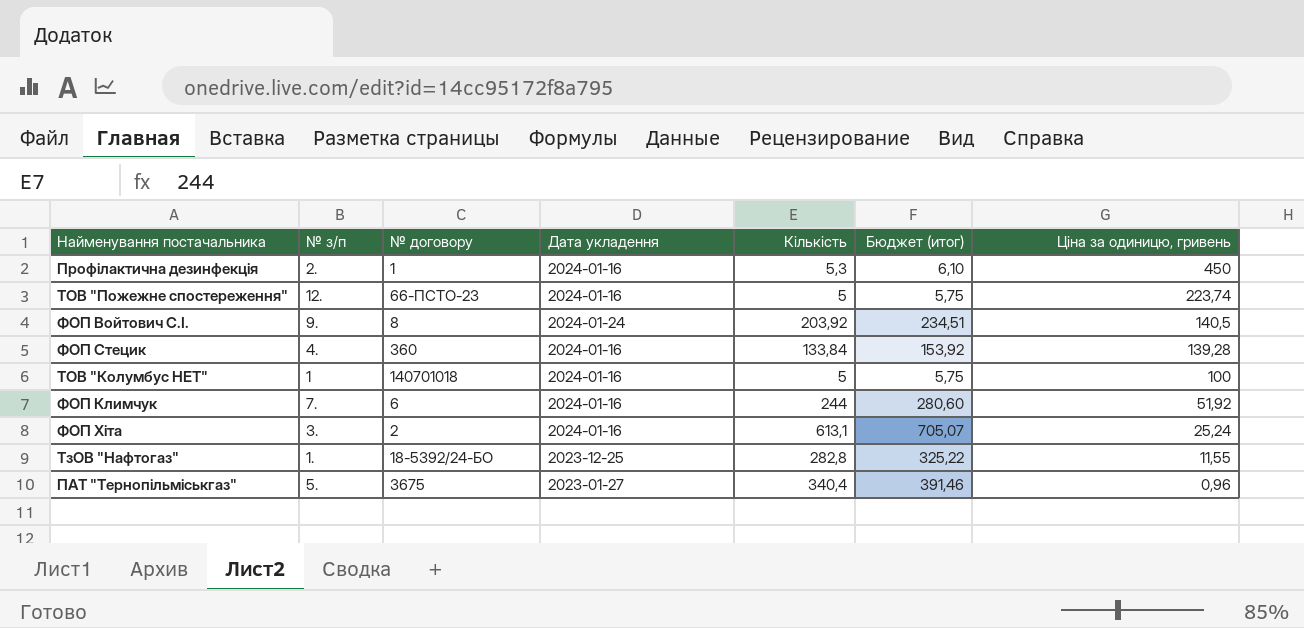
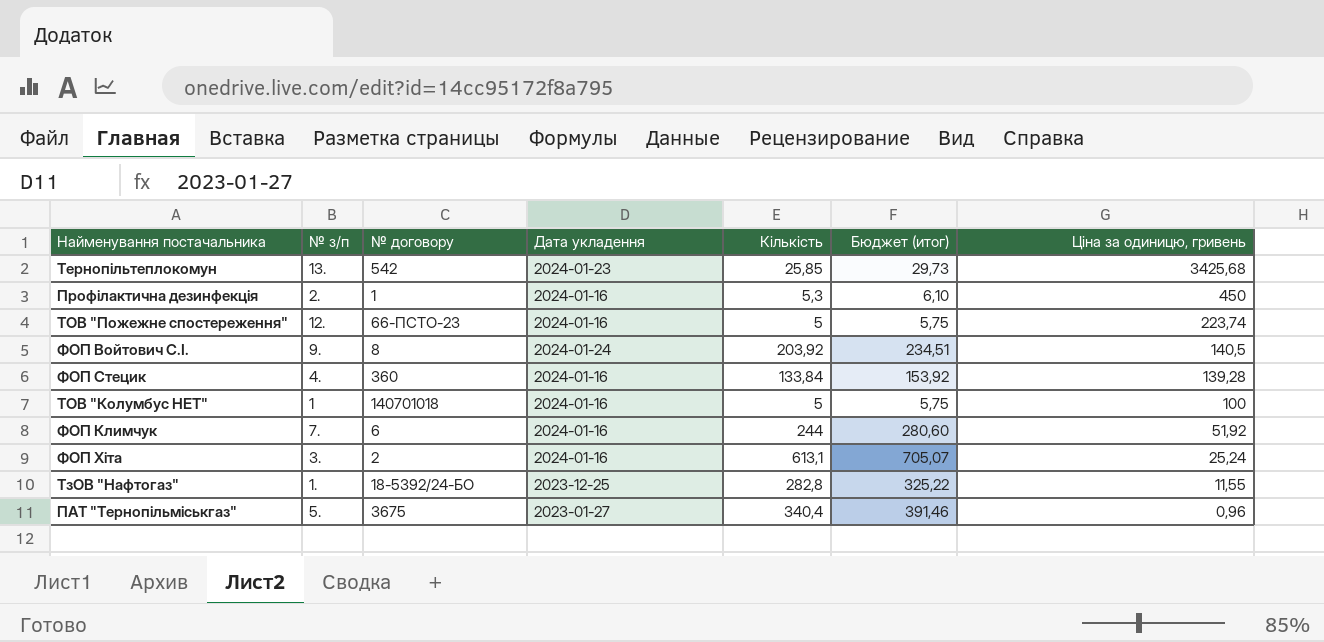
row Тернопільтеплокомун: none -> 13. | 542 | 2024-01-23 | 25,85 | 29,73 | 3425,68

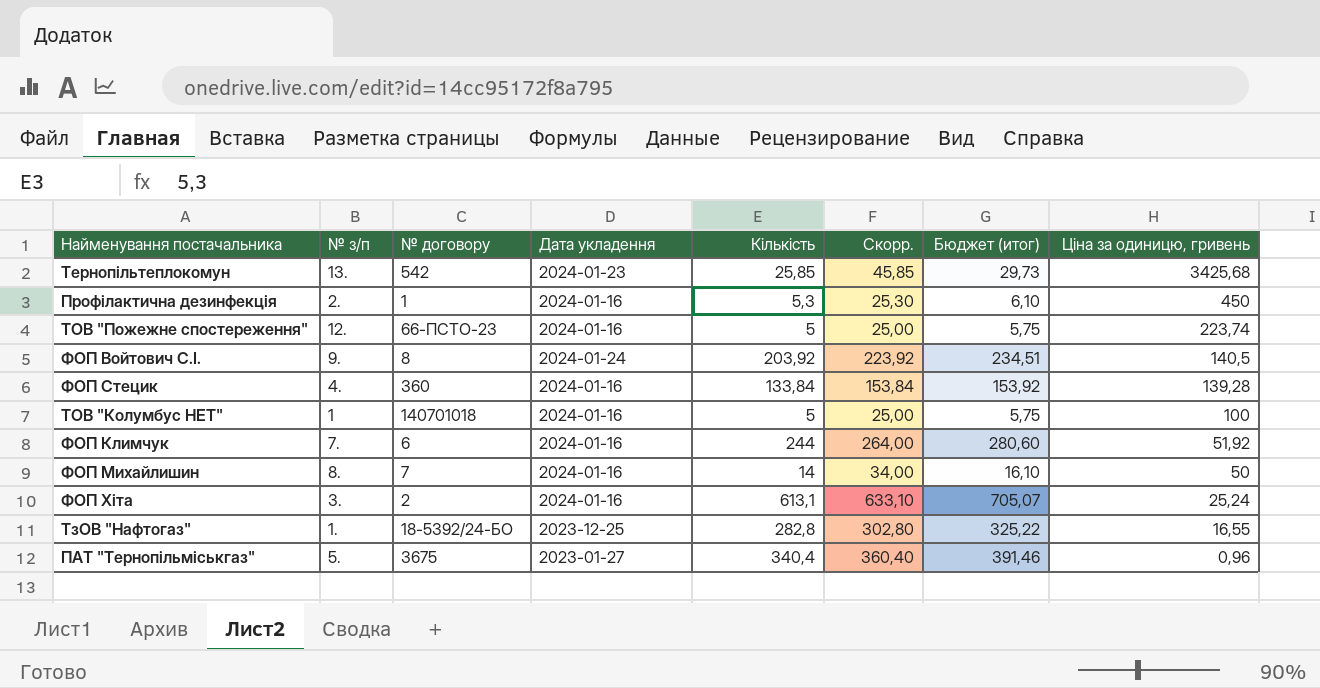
column Скорр. | formula: none -> [Кількість] + 20
row ФОП Михайлишин: none -> 8. | 7 | 2024-01-16 | 14 | 34,00 | 16,10 | 50
ТзОВ "Нафтогаз" | Ціна за одиницю, гривень: 11,55 -> 16,55

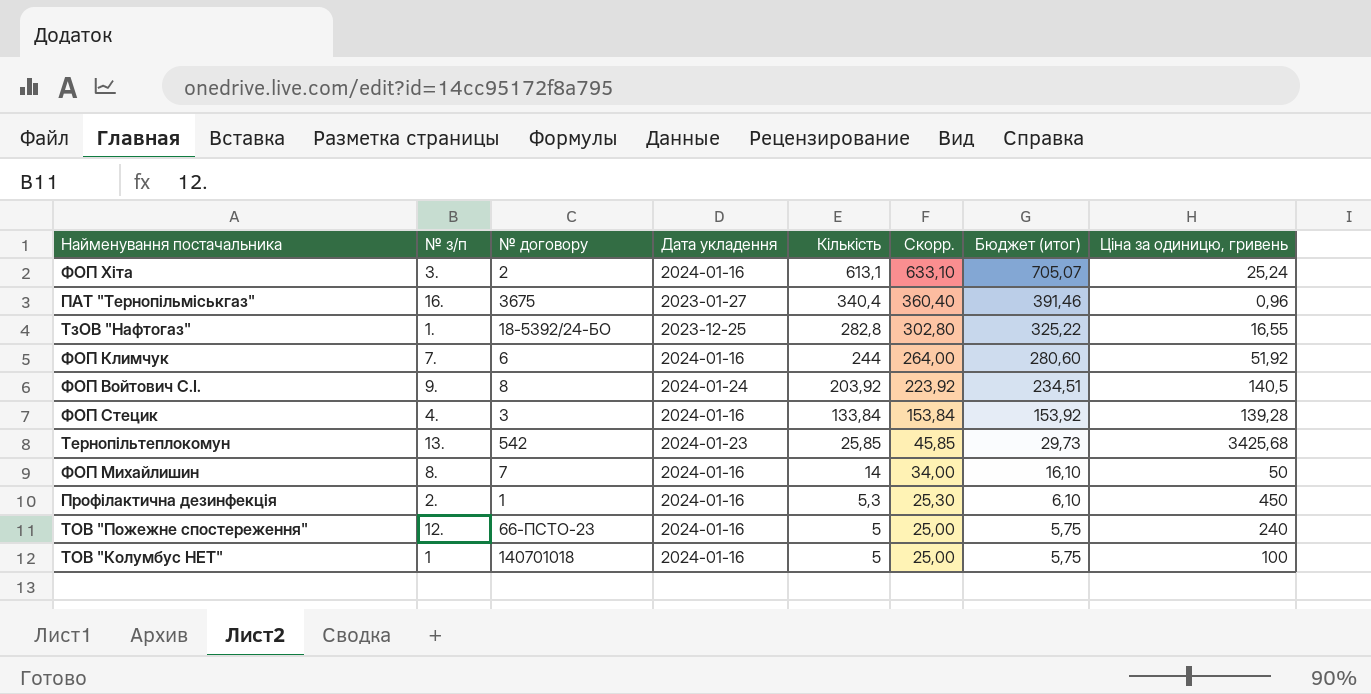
row order: Ціна за одиницю, гривень descending -> Кількість descending
ПАТ "Тернопільміськгаз" | № з/п: 5. -> 16.
ФОП Стецик | № договору: 360 -> 3
ТОВ "Пожежне спостереження" | Ціна за одиницю, гривень: 223,74 -> 240

